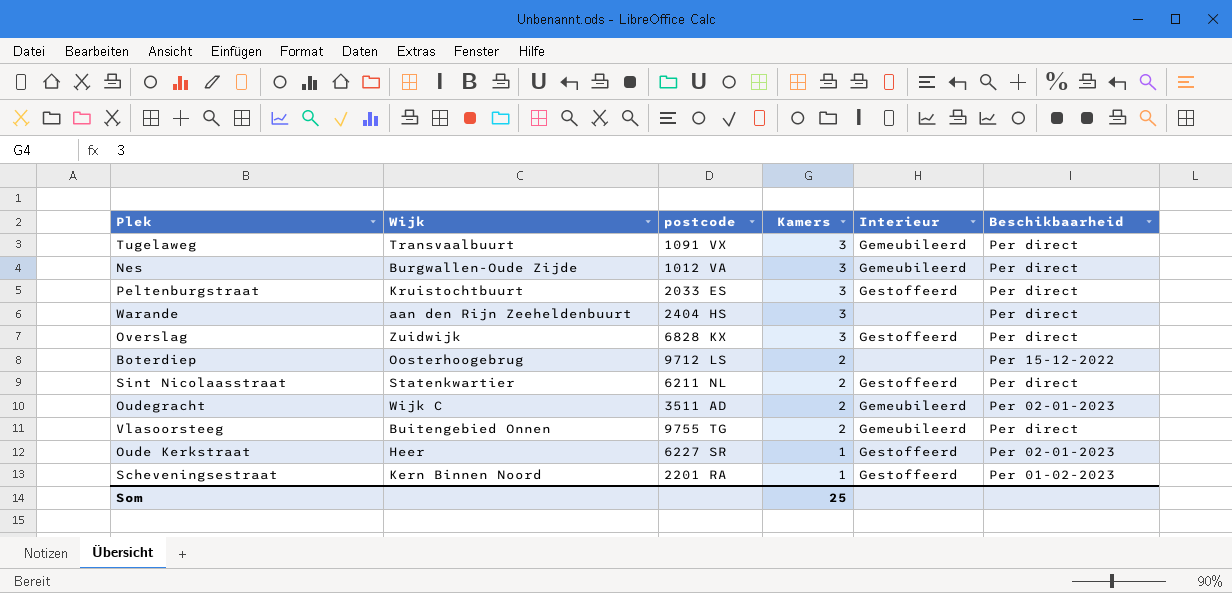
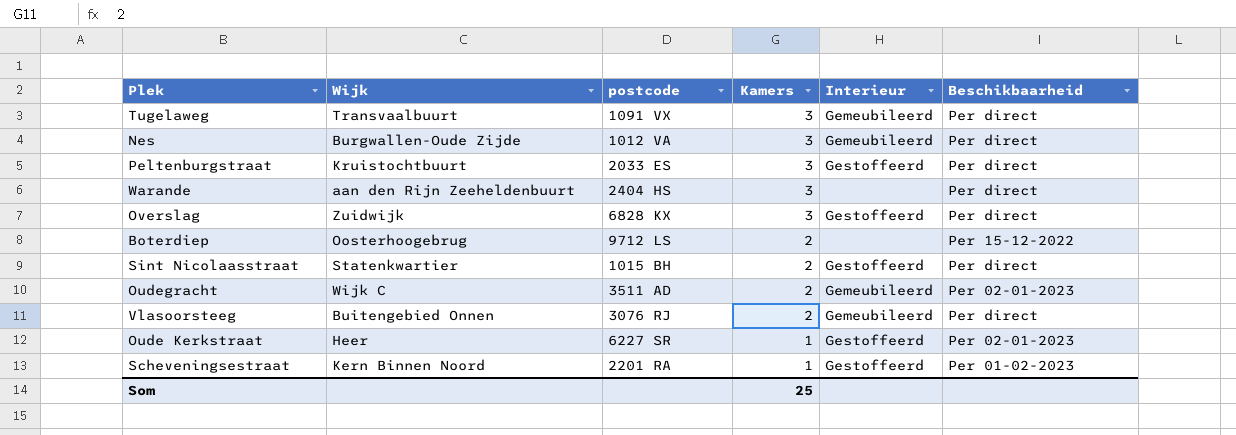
Sint Nicolaasstraat | postcode: 6211 NL -> 1015 BH
Vlasoorsteeg | postcode: 9755 TG -> 3076 RJ

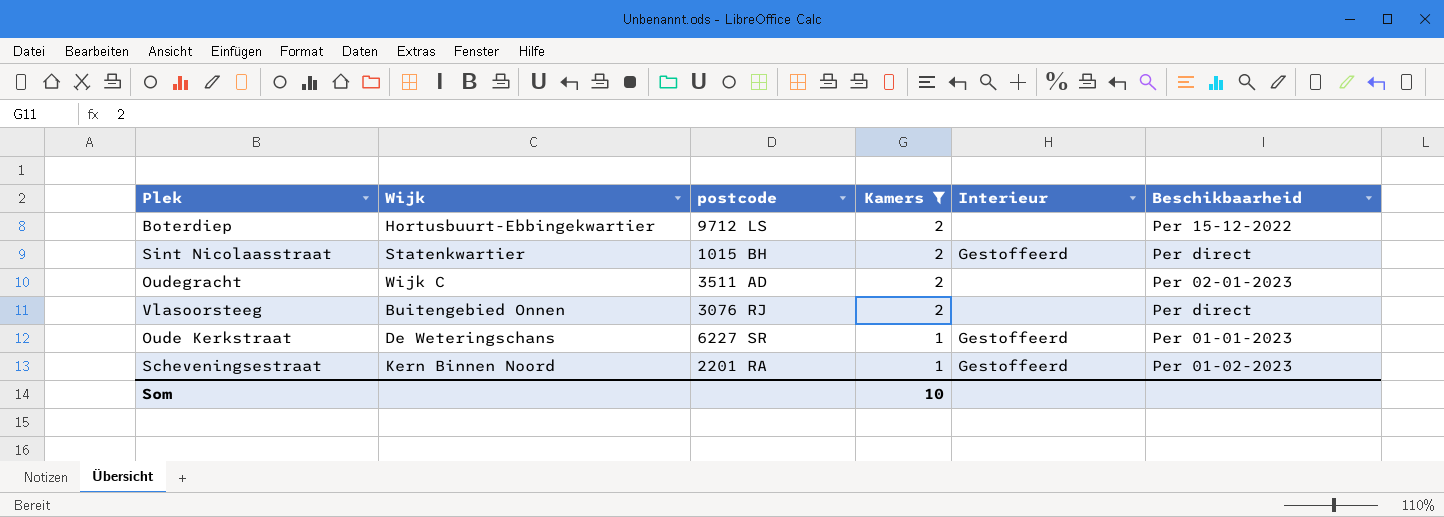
filter: none -> Kamers != 3
Boterdiep | Wijk: Oosterhoogebrug -> Hortusbuurt-Ebbingekwartier
Oudegracht | Interieur: Gemeubileerd -> none
Vlasoorsteeg | Interieur: Gemeubileerd -> none
Oude Kerkstraat | Wijk: Heer -> De Weteringschans
Oude Kerkstraat | Beschikbaarheid: Per 02-01-2023 -> Per 01-01-2023
Som | Kamers: 25 -> 10

